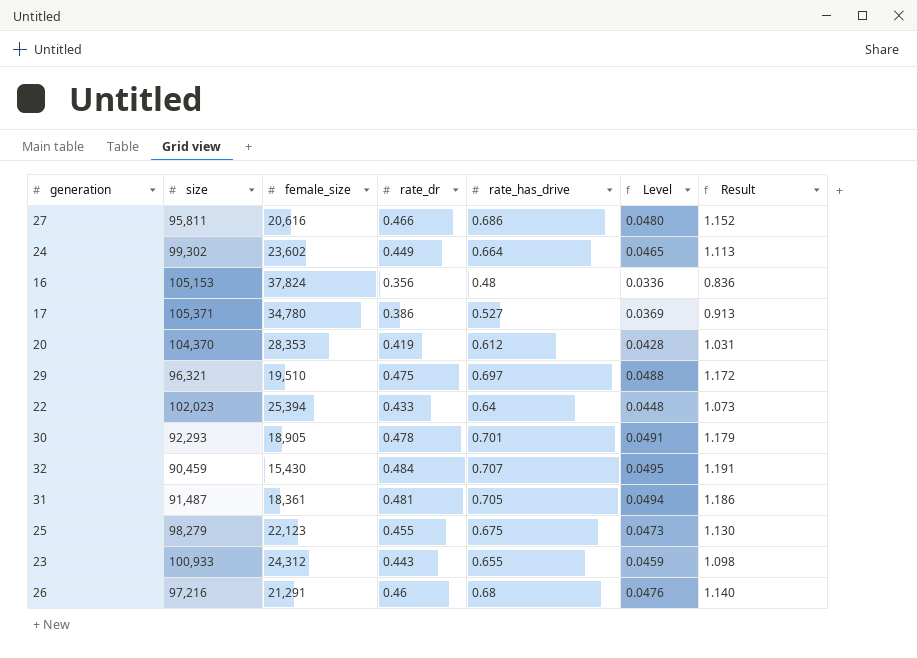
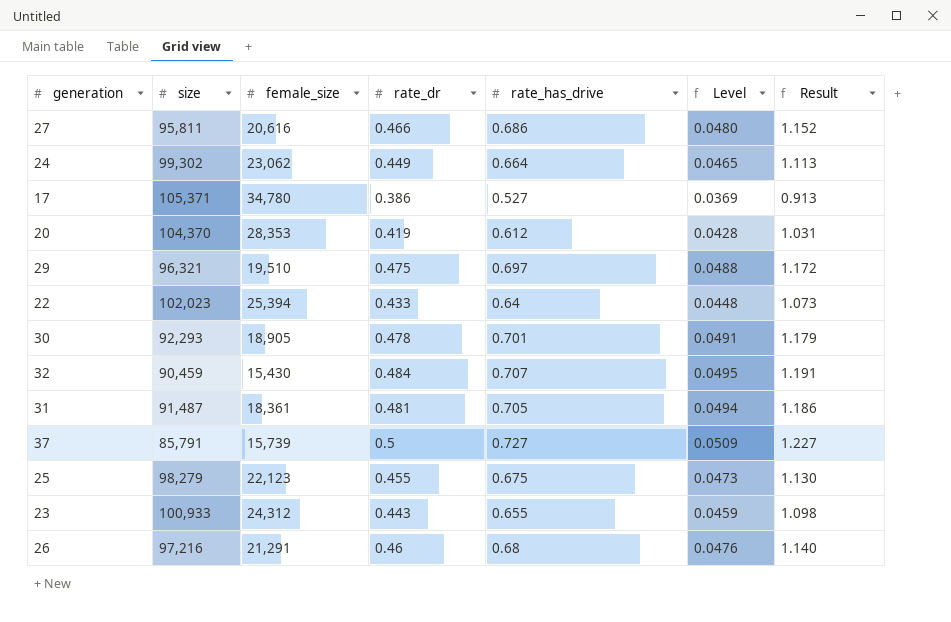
row 16: 105,153 | 37,824 | 0.356 | 0.48 | 0.0336 | 0.836 -> none
24 | female_size: 23,602 -> 23,062
row 37: none -> 85,791 | 15,739 | 0.5 | 0.727 | 0.0509 | 1.227

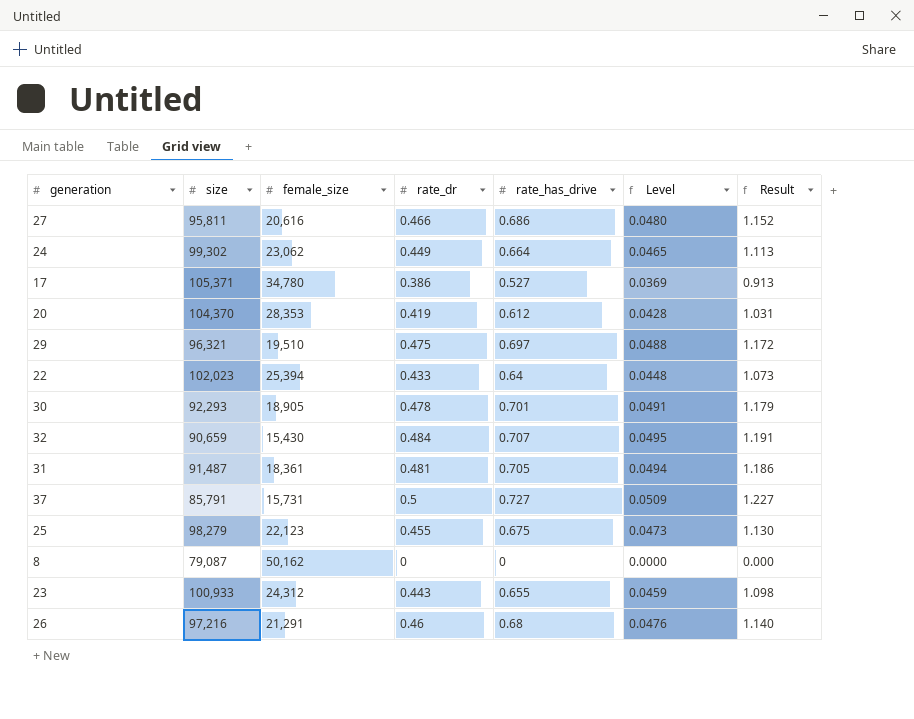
32 | size: 90,459 -> 90,659
37 | female_size: 15,739 -> 15,731
row 8: none -> 79,087 | 50,162 | 0 | 0 | 0.0000 | 0.000

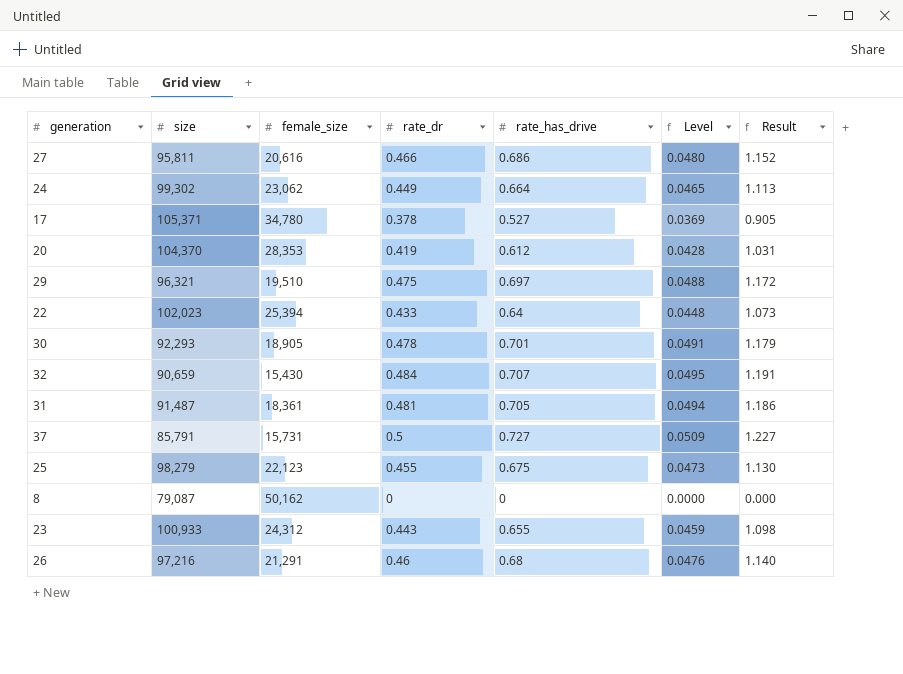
17 | rate_dr: 0.386 -> 0.378
17 | Result: 0.913 -> 0.905

